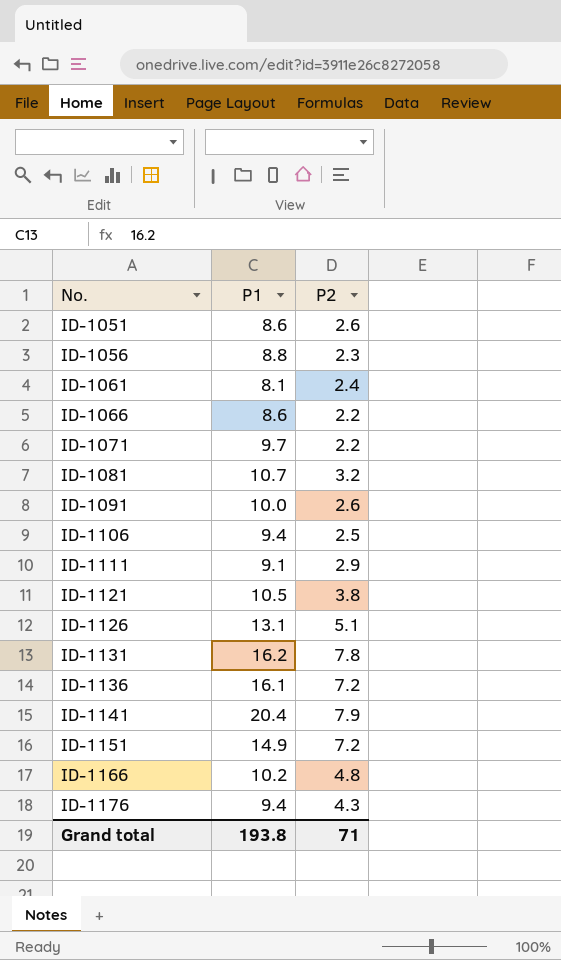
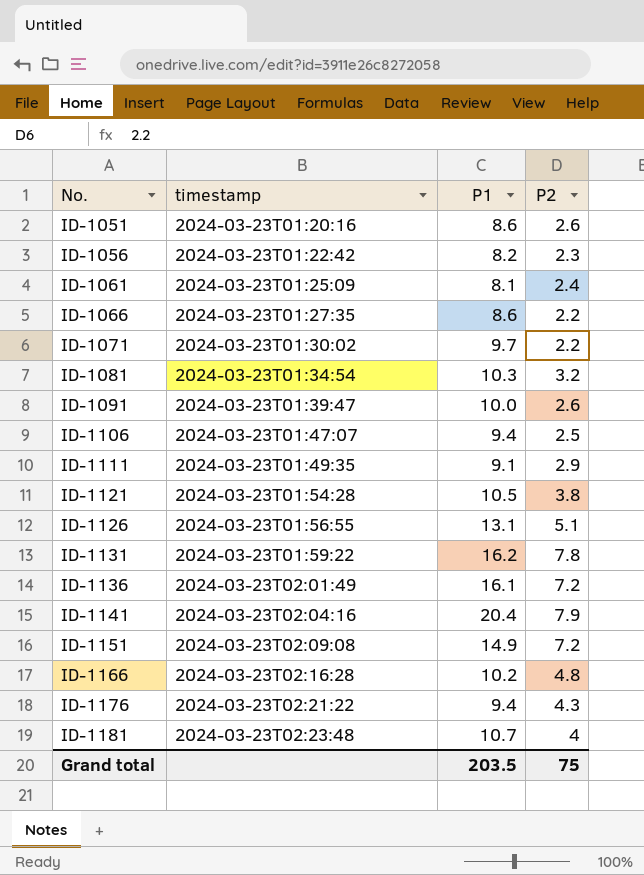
column timestamp | position: none -> 2
ID-1056 | P1: 8.8 -> 8.2
ID-1081 | P1: 10.7 -> 10.3
row ID-1181: none -> 2024-03-23T02:23:48 | 10.7 | 4
Grand total | P1: 193.8 -> 203.5
Grand total | P2: 71 -> 75

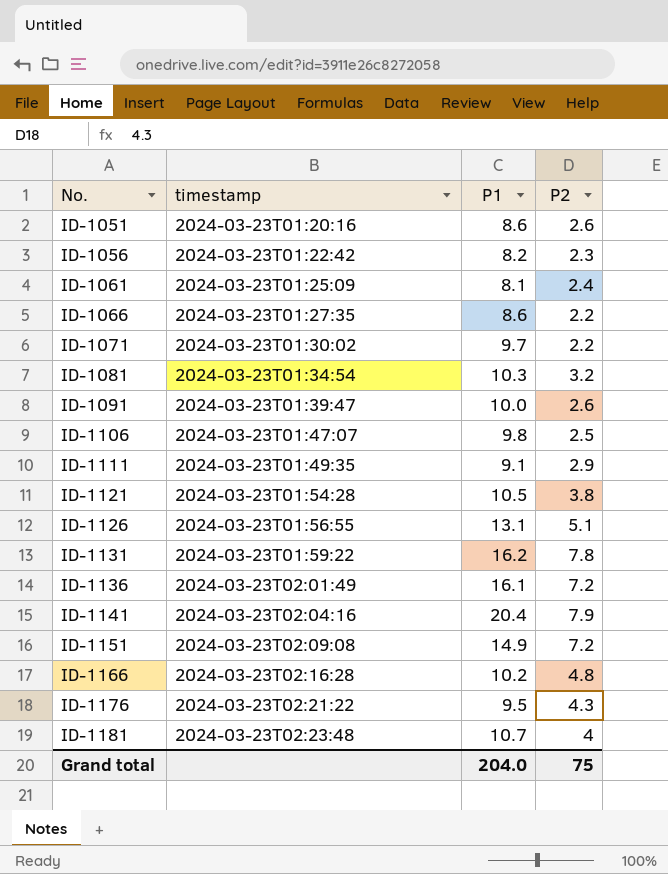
ID-1106 | P1: 9.4 -> 9.8
ID-1176 | P1: 9.4 -> 9.5
Grand total | P1: 203.5 -> 204.0

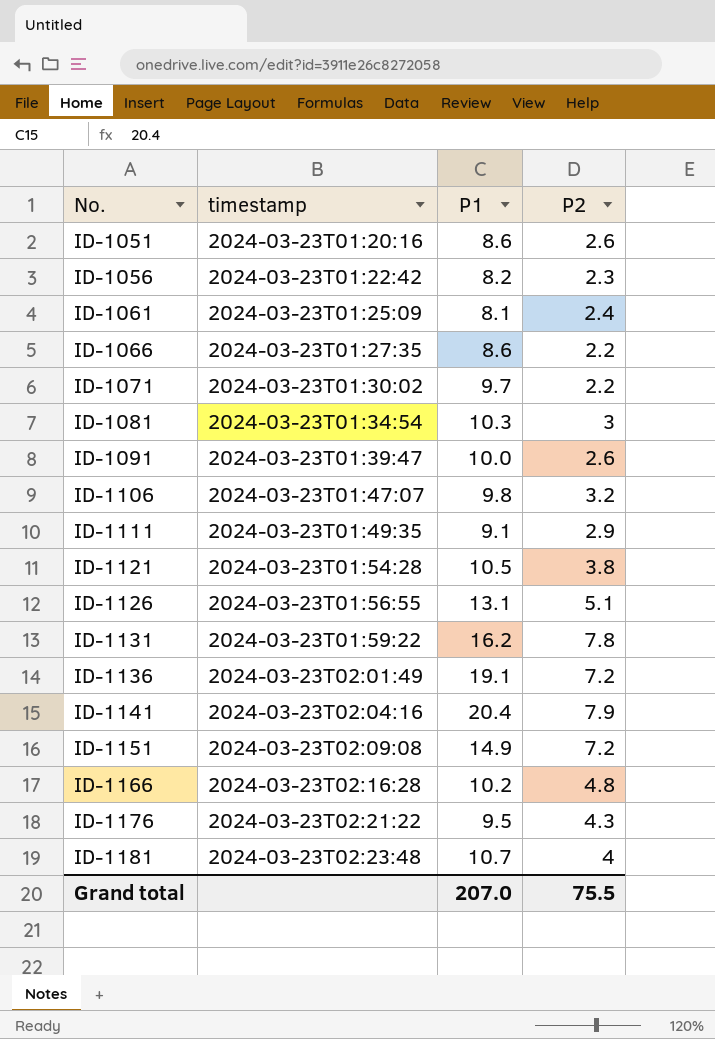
ID-1081 | P2: 3.2 -> 3
ID-1106 | P2: 2.5 -> 3.2
ID-1136 | P1: 16.1 -> 19.1
Grand total | P1: 204.0 -> 207.0
Grand total | P2: 75 -> 75.5

